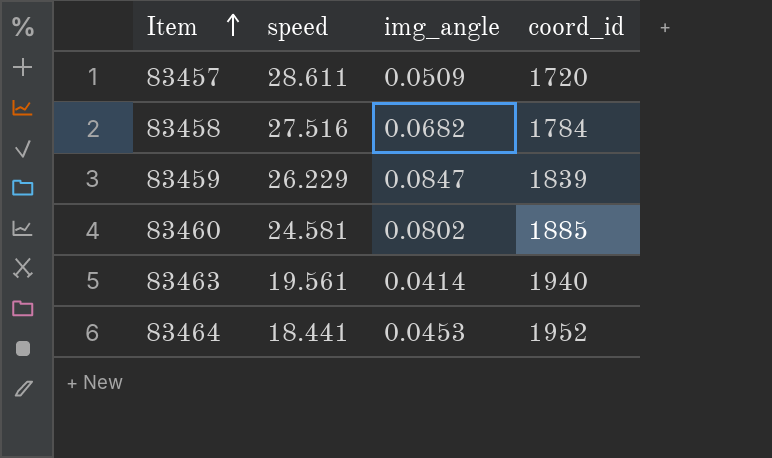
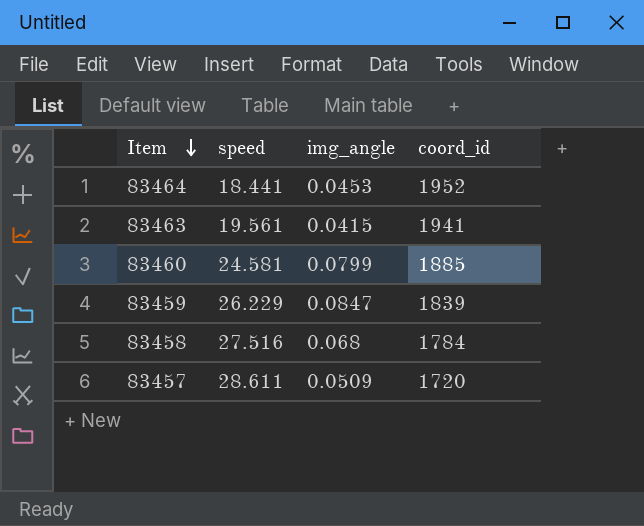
row order: Item ascending -> Item descending
83463 | img_angle: 0.0414 -> 0.0415
83463 | coord_id: 1940 -> 1941
83460 | img_angle: 0.0802 -> 0.0799
83458 | img_angle: 0.0682 -> 0.068

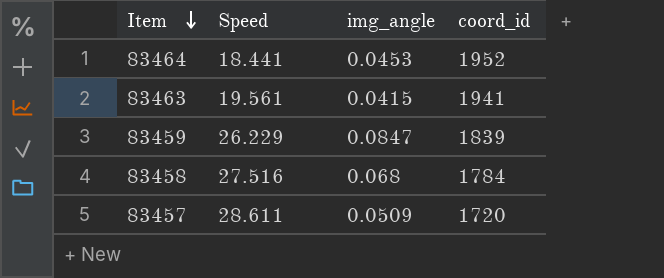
column name: speed -> Speed
row 83460: 24.581 | 0.0799 | 1885 -> none

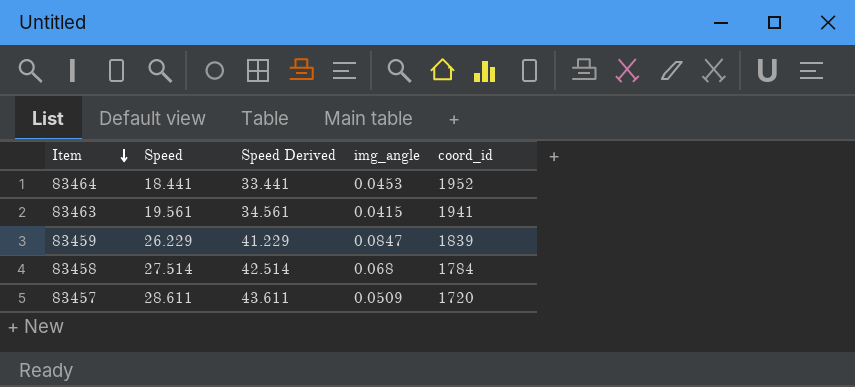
column Speed Derived | formula: none -> [Speed] + 15
83458 | Speed: 27.516 -> 27.514

